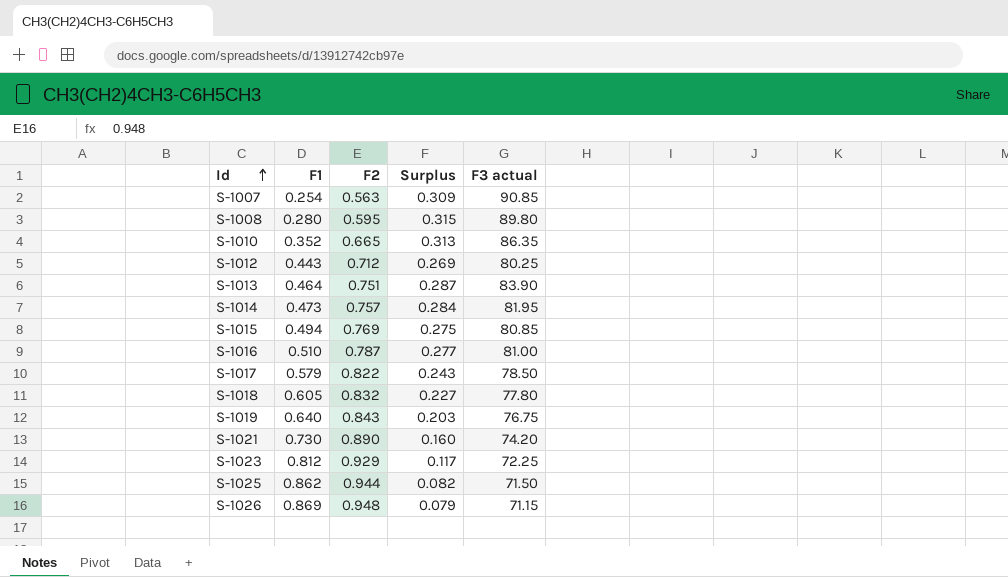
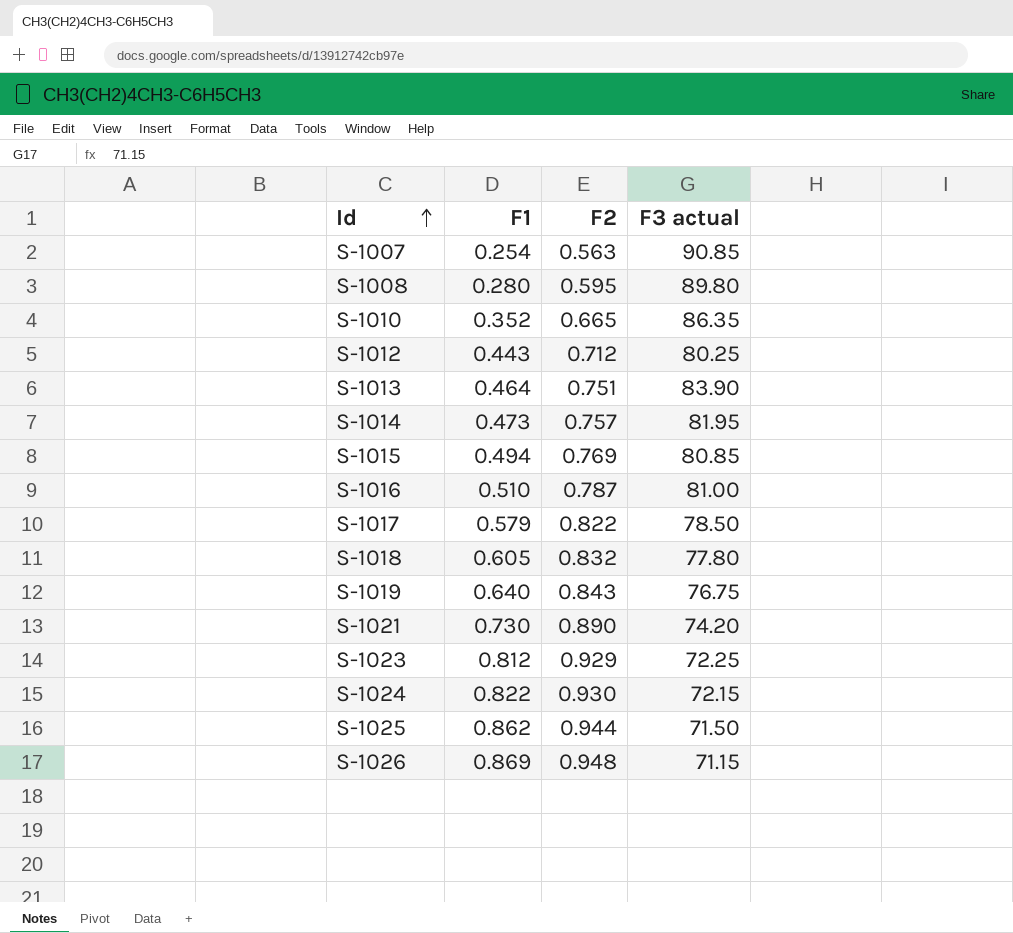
column Surplus | formula: [F2] - [F1] -> none
row S-1024: none -> 0.822 | 0.930 | 72.15

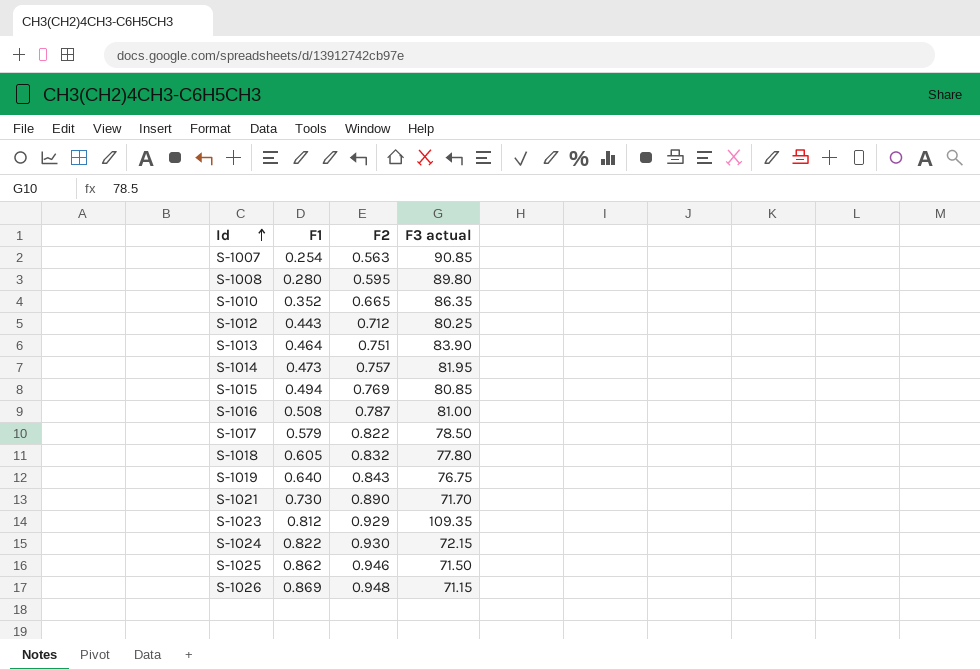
S-1016 | F1: 0.510 -> 0.508
S-1021 | F3 actual: 74.20 -> 71.70
S-1023 | F3 actual: 72.25 -> 109.35
S-1025 | F2: 0.944 -> 0.946

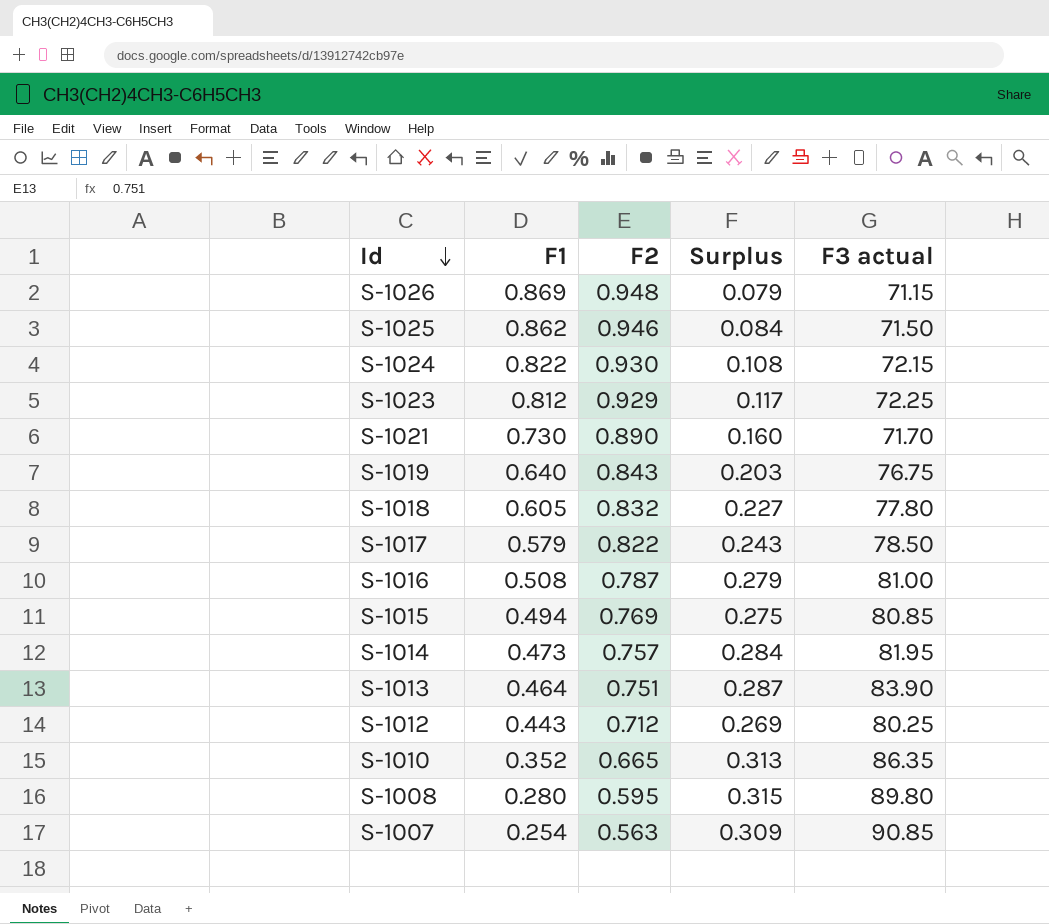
row order: Id ascending -> Id descending
column Surplus | formula: none -> [F2] - [F1]
S-1023 | F3 actual: 109.35 -> 72.25

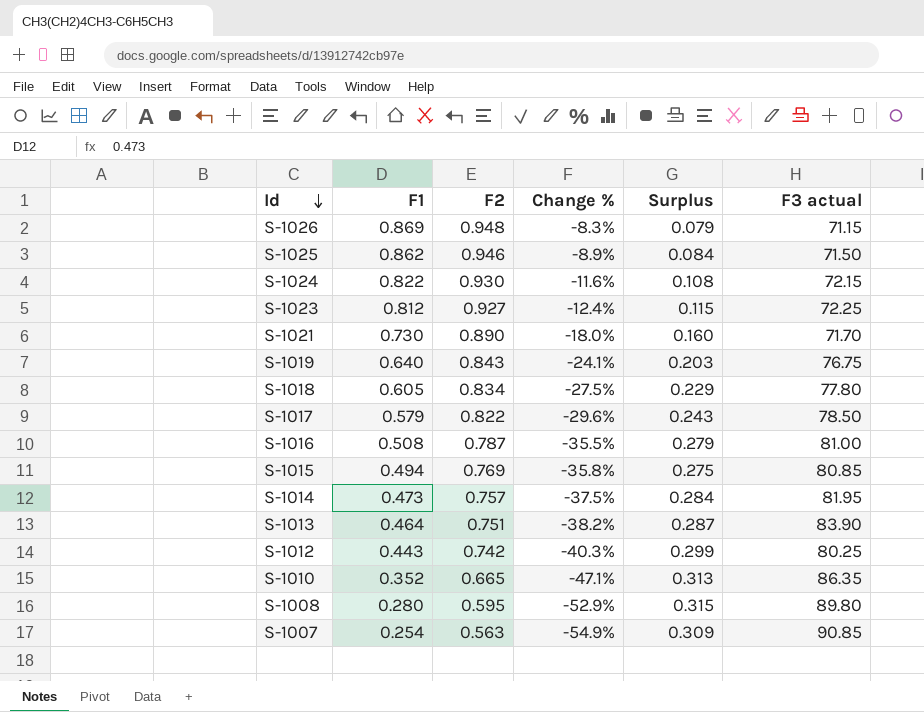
column Change % | formula: none -> ([F1] - [F2]) / [F2]
S-1023 | F2: 0.929 -> 0.927
S-1023 | Surplus: 0.117 -> 0.115
S-1018 | F2: 0.832 -> 0.834
S-1018 | Surplus: 0.227 -> 0.229
S-1012 | F2: 0.712 -> 0.742
S-1012 | Surplus: 0.269 -> 0.299

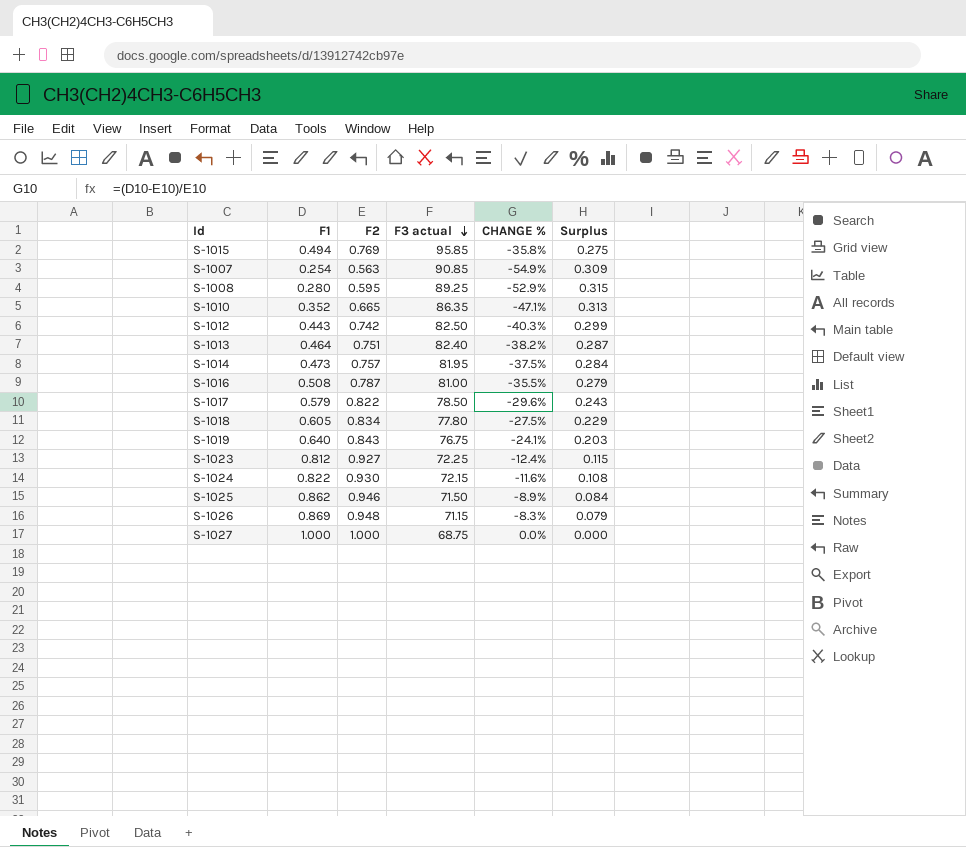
row order: Id descending -> F3 actual descending
column F3 actual | position: 6 -> 4
column name: Change % -> CHANGE %
row S-1021: 0.730 | 0.890 | -18.0% | 0.160 | 71.70 -> none
S-1015 | F3 actual: 80.85 -> 95.85
S-1008 | F3 actual: 89.80 -> 89.25
S-1012 | F3 actual: 80.25 -> 82.50
S-1013 | F3 actual: 83.90 -> 82.40
row S-1027: none -> 1.000 | 1.000 | 68.75 | 0.0% | 0.000

